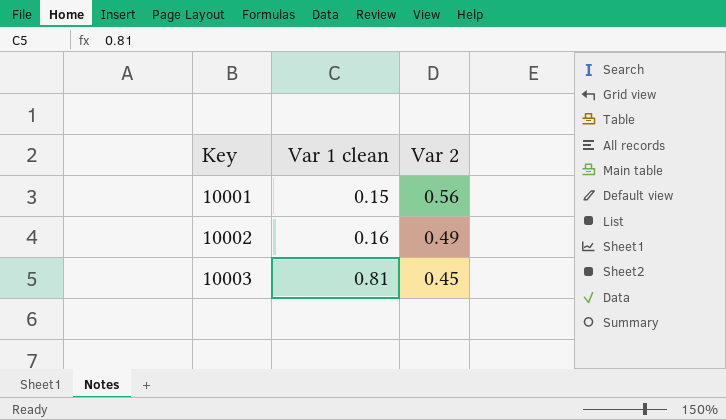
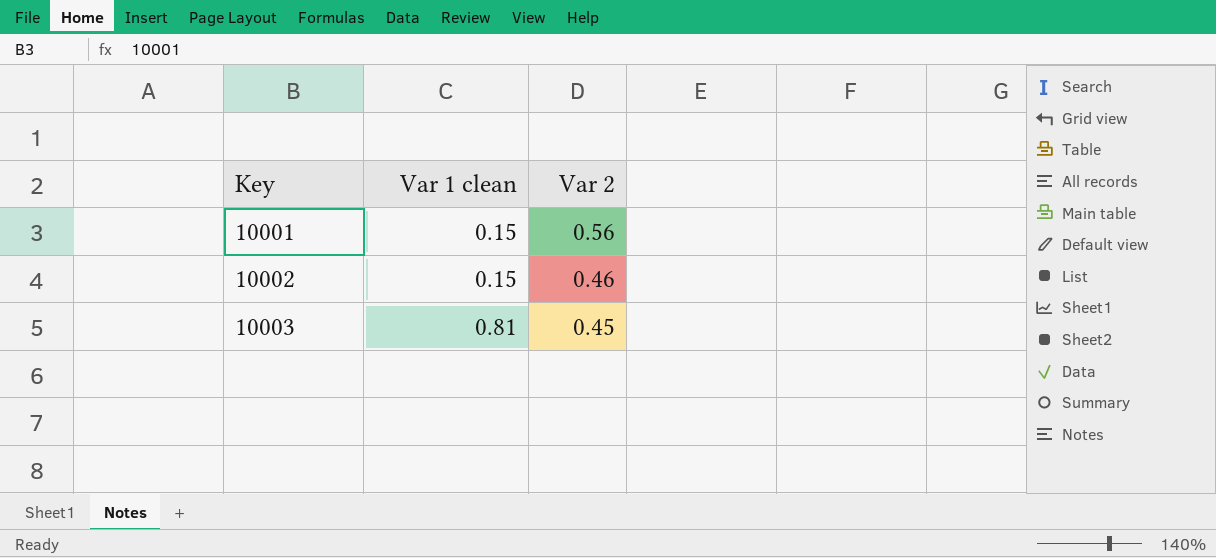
10002 | Var 1 clean: 0.16 -> 0.15
10002 | Var 2: 0.49 -> 0.46

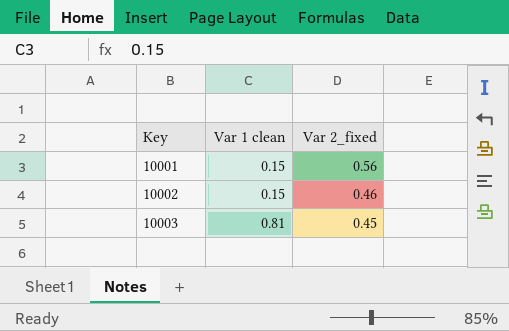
column name: Var 2 -> Var 2_fixed

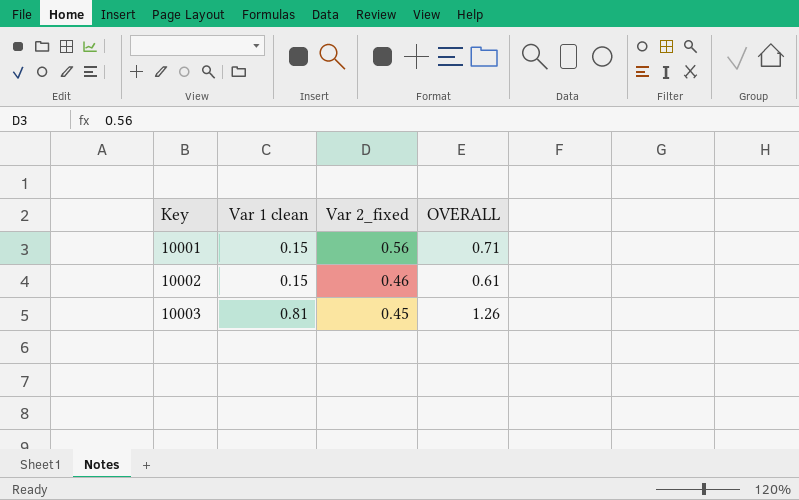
column OVERALL | formula: none -> [Var 1 clean] + [Var 2_fixed]

